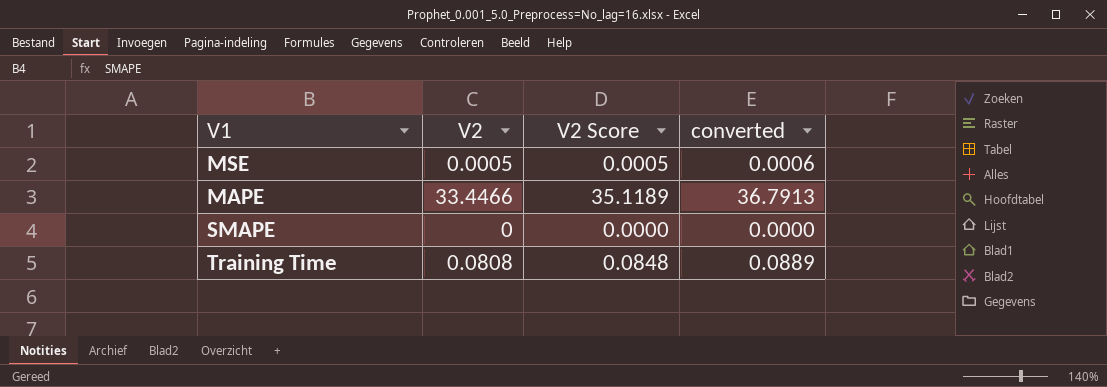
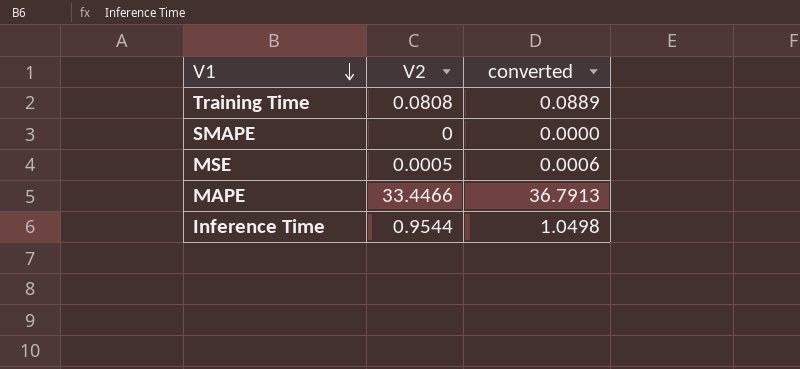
row order: none -> V1 descending
column V2 Score | formula: [V2] * 1.05 -> none
row Inference Time: none -> 0.9544 | 1.0498

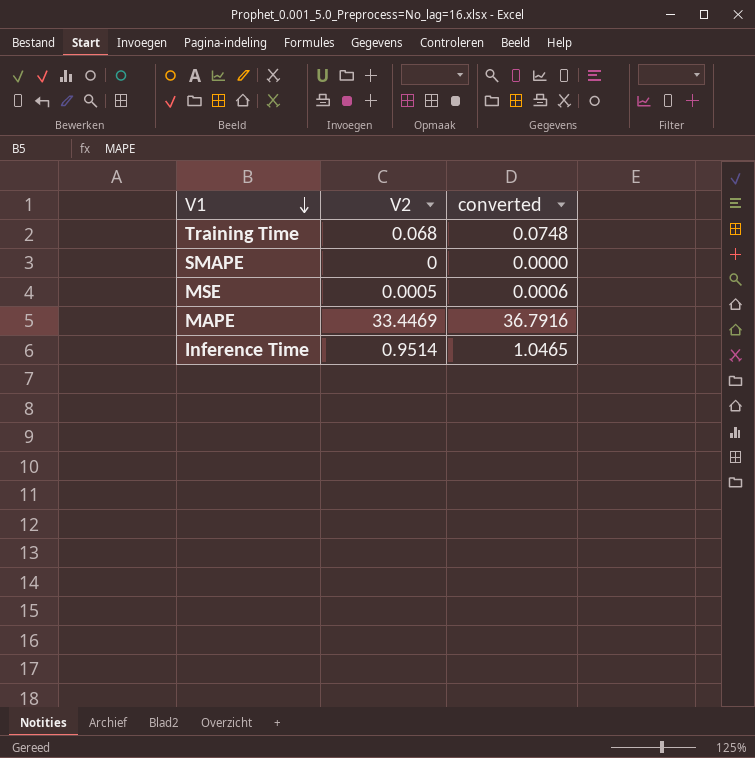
Training Time | V2: 0.0808 -> 0.068
Training Time | converted: 0.0889 -> 0.0748
MAPE | V2: 33.4466 -> 33.4469
MAPE | converted: 36.7913 -> 36.7916
Inference Time | V2: 0.9544 -> 0.9514
Inference Time | converted: 1.0498 -> 1.0465

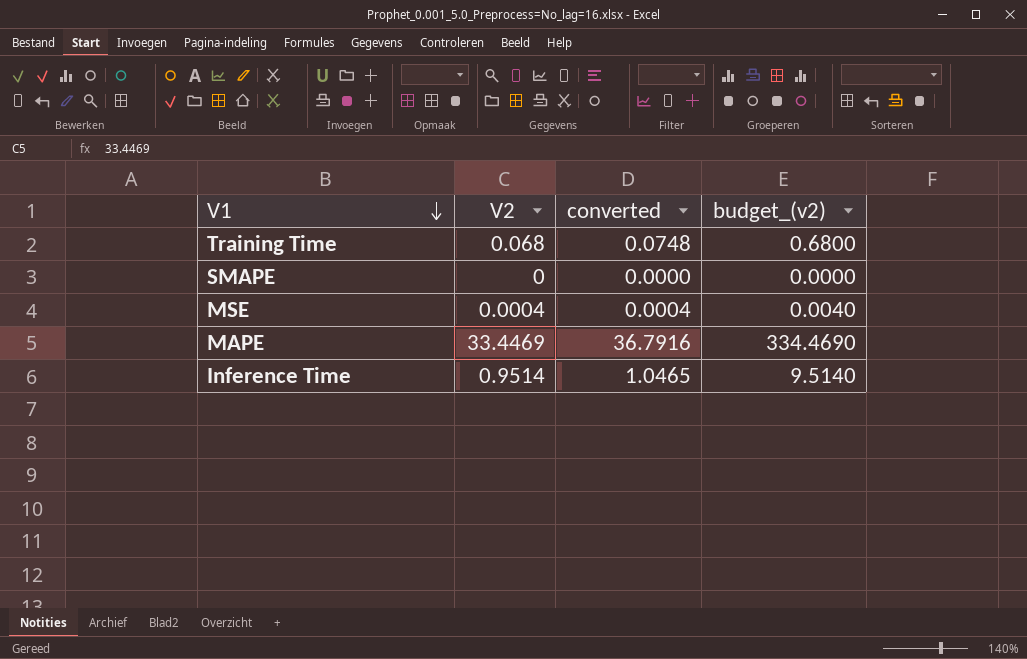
column budget_(v2) | formula: none -> [V2] * 10
MSE | V2: 0.0005 -> 0.0004
MSE | converted: 0.0006 -> 0.0004

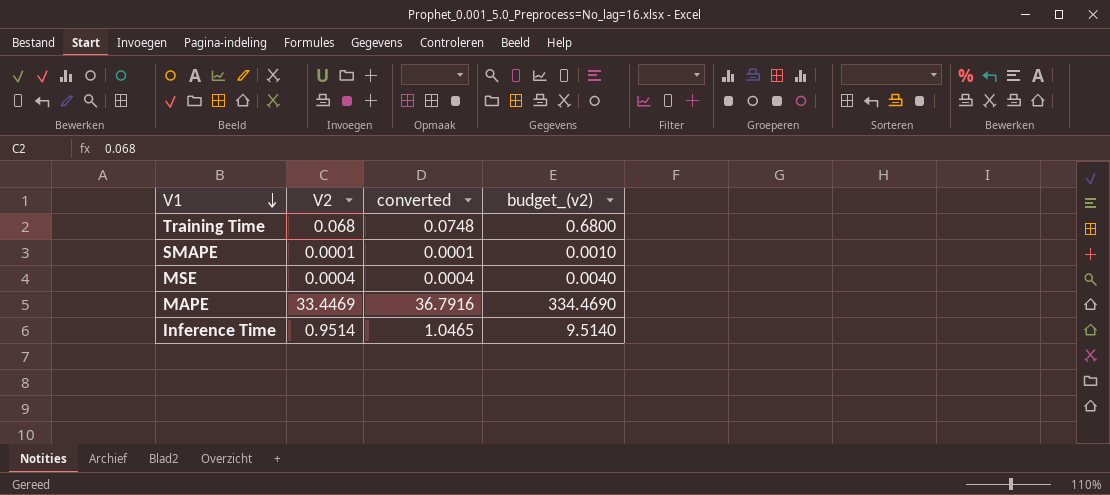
SMAPE | V2: 0 -> 0.0001
SMAPE | converted: 0.0000 -> 0.0001
SMAPE | budget_(v2): 0.0000 -> 0.0010

